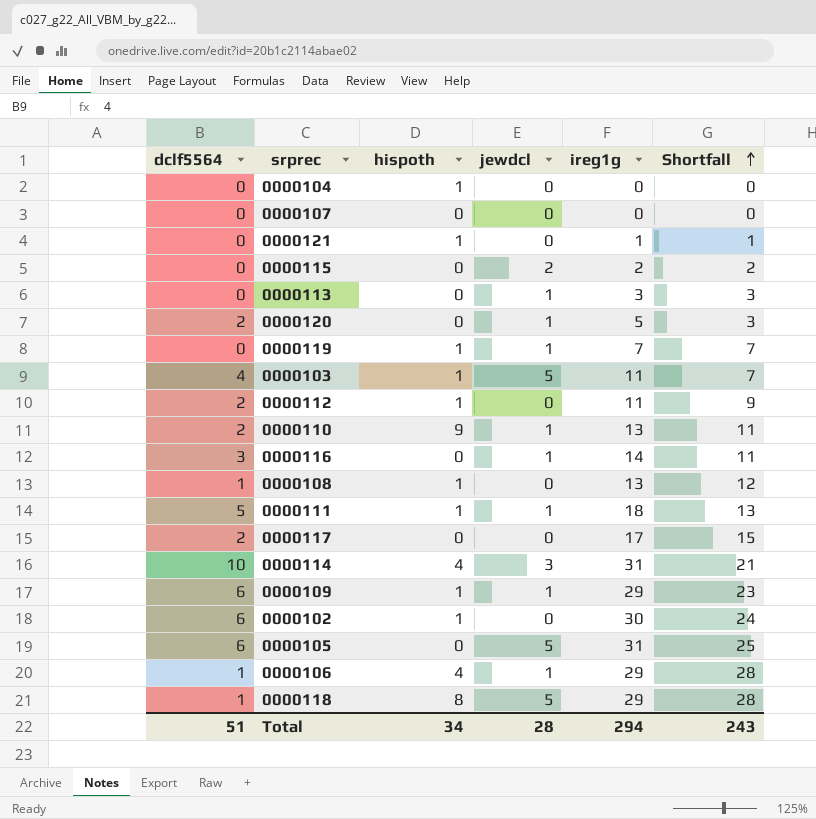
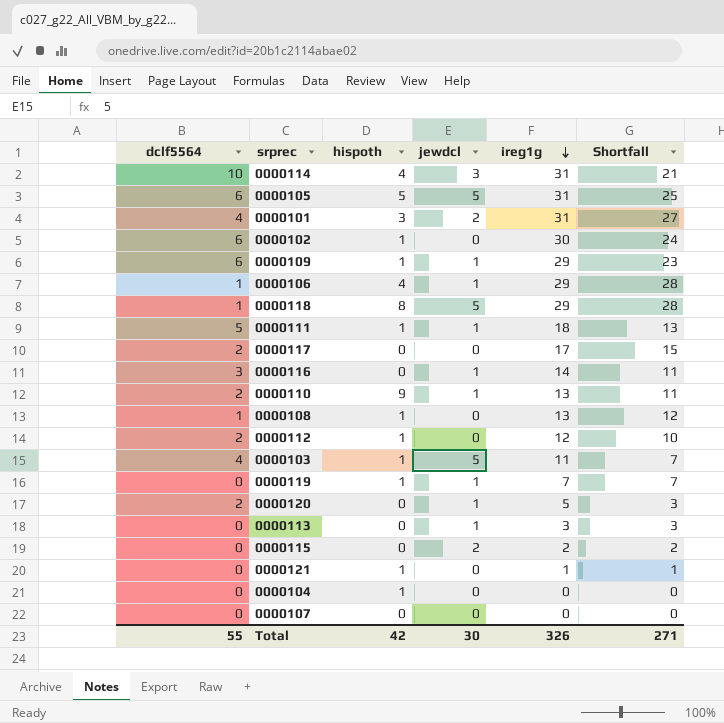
row order: Shortfall ascending -> ireg1g descending
0000105 | hispoth: 0 -> 5
row 0000101: none -> 4 | 3 | 2 | 31 | 27
0000112 | ireg1g: 11 -> 12
0000112 | Shortfall: 9 -> 10
Total | dclf5564: 51 -> 55
Total | hispoth: 34 -> 42
Total | jewdcl: 28 -> 30
Total | ireg1g: 294 -> 326
Total | Shortfall: 243 -> 271

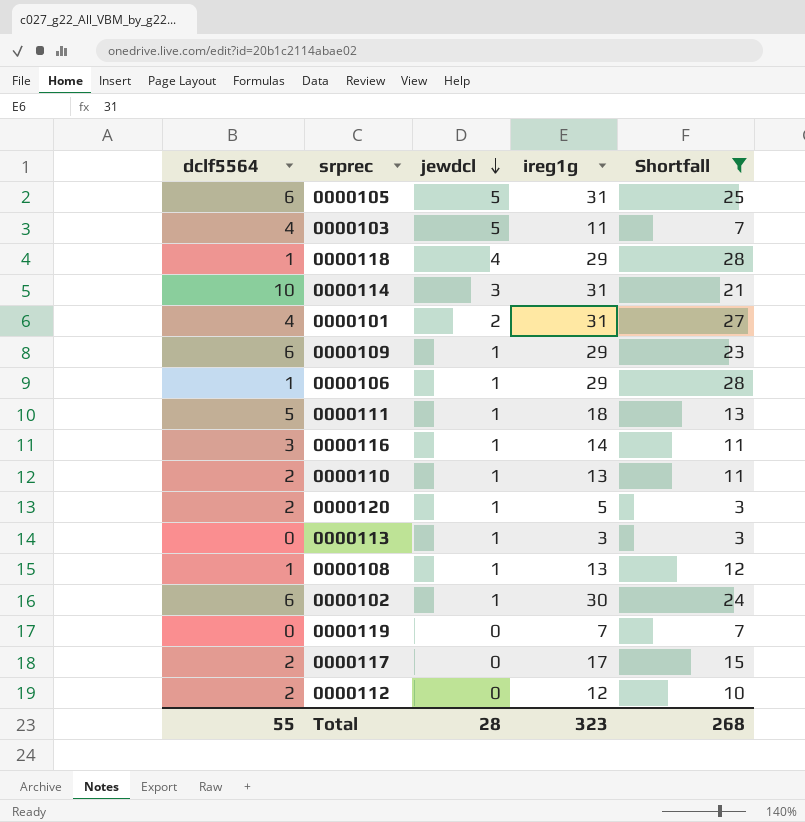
filter: none -> Shortfall >= 3
row order: ireg1g descending -> jewdcl descending
column hispoth | position: 3 -> none
0000118 | jewdcl: 5 -> 4
0000108 | jewdcl: 0 -> 1
0000102 | jewdcl: 0 -> 1
0000119 | jewdcl: 1 -> 0
Total | jewdcl: 30 -> 28
Total | ireg1g: 326 -> 323
Total | Shortfall: 271 -> 268

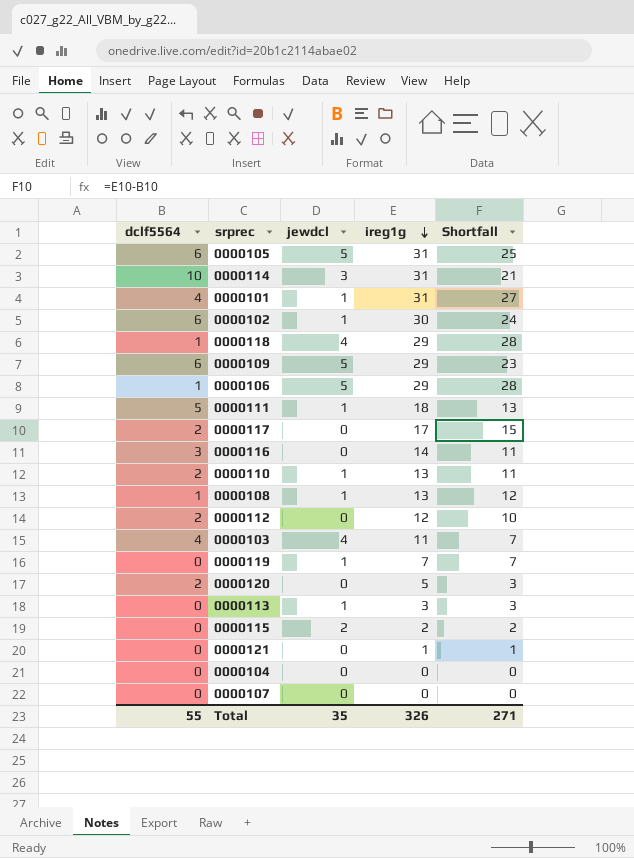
filter: Shortfall >= 3 -> none
row order: jewdcl descending -> ireg1g descending
0000101 | jewdcl: 2 -> 1
0000109 | jewdcl: 1 -> 5
0000106 | jewdcl: 1 -> 5
0000116 | jewdcl: 1 -> 0
0000103 | jewdcl: 5 -> 4
0000119 | jewdcl: 0 -> 1
0000120 | jewdcl: 1 -> 0
Total | jewdcl: 28 -> 35
Total | ireg1g: 323 -> 326
Total | Shortfall: 268 -> 271

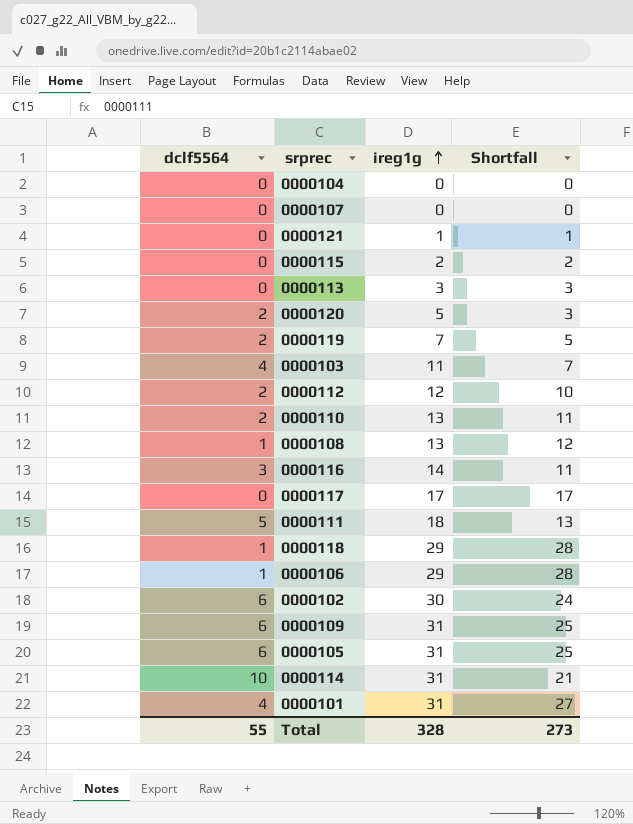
row order: ireg1g descending -> ireg1g ascending
column jewdcl | position: 3 -> none
0000119 | dclf5564: 0 -> 2
0000119 | Shortfall: 7 -> 5
0000117 | dclf5564: 2 -> 0
0000117 | Shortfall: 15 -> 17
0000109 | ireg1g: 29 -> 31
0000109 | Shortfall: 23 -> 25
Total | ireg1g: 326 -> 328
Total | Shortfall: 271 -> 273

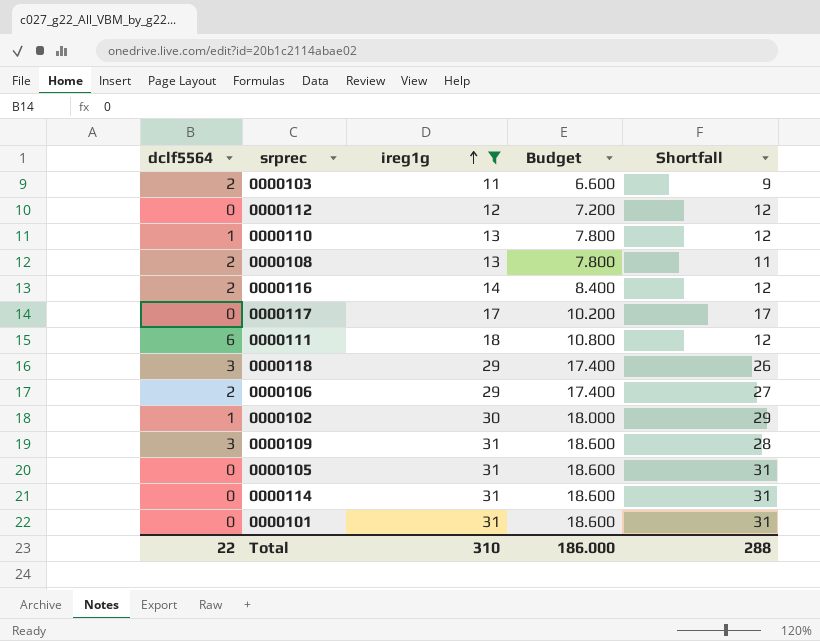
filter: none -> ireg1g >= 11
column Budget | formula: none -> [ireg1g] * 0.6
0000103 | dclf5564: 4 -> 2
0000103 | Shortfall: 7 -> 9
0000112 | dclf5564: 2 -> 0
0000112 | Shortfall: 10 -> 12
0000110 | dclf5564: 2 -> 1
0000110 | Shortfall: 11 -> 12
0000108 | dclf5564: 1 -> 2
0000108 | Shortfall: 12 -> 11
0000116 | dclf5564: 3 -> 2
0000116 | Shortfall: 11 -> 12
0000111 | dclf5564: 5 -> 6
0000111 | Shortfall: 13 -> 12
0000118 | dclf5564: 1 -> 3
0000118 | Shortfall: 28 -> 26
0000106 | dclf5564: 1 -> 2
0000106 | Shortfall: 28 -> 27
0000102 | dclf5564: 6 -> 1
0000102 | Shortfall: 24 -> 29
0000109 | dclf5564: 6 -> 3
0000109 | Shortfall: 25 -> 28
0000105 | dclf5564: 6 -> 0
0000105 | Shortfall: 25 -> 31
0000114 | dclf5564: 10 -> 0
0000114 | Shortfall: 21 -> 31
0000101 | dclf5564: 4 -> 0
0000101 | Shortfall: 27 -> 31
Total | dclf5564: 55 -> 22
Total | ireg1g: 328 -> 310
Total | Shortfall: 273 -> 288

